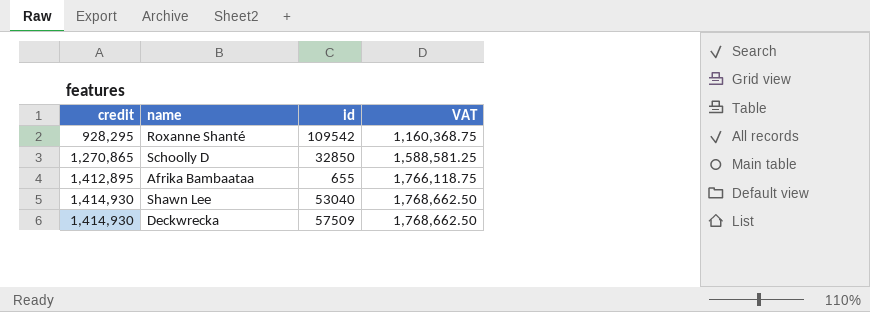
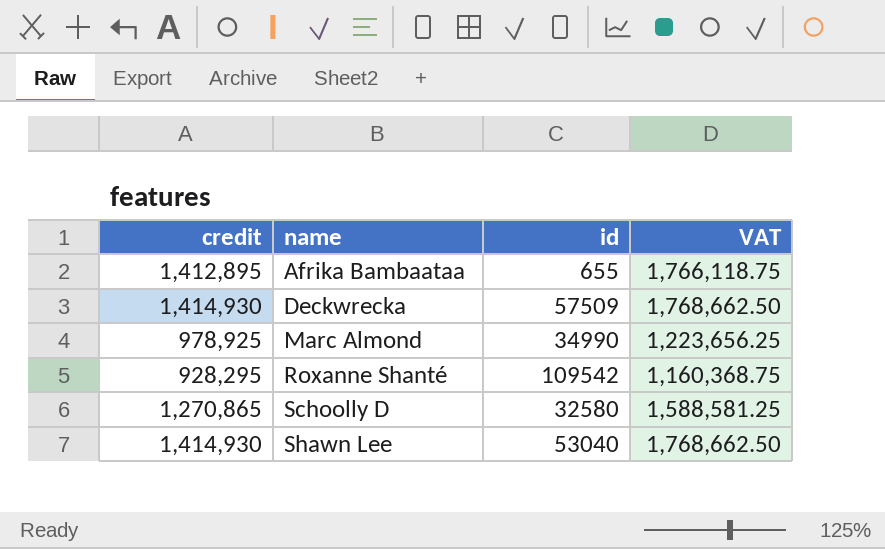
row order: credit ascending -> name ascending
row Marc Almond: none -> 978,925 | 34990 | 1,223,656.25
Schoolly D | id: 32850 -> 32580

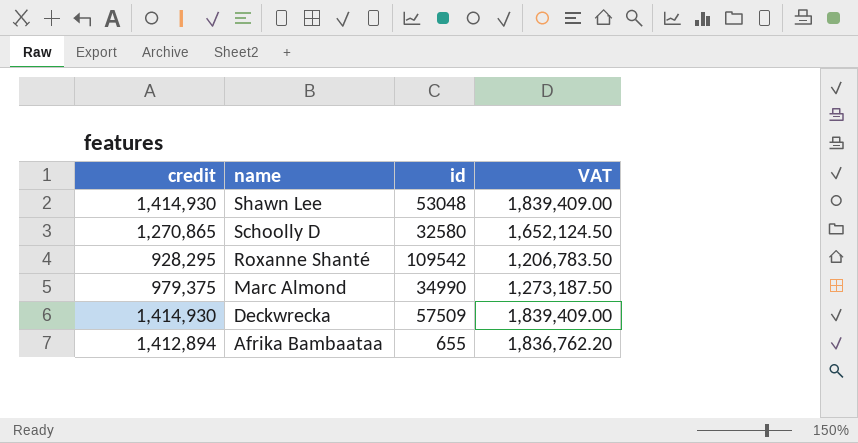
row order: name ascending -> name descending
column VAT | formula: [credit] * 1.25 -> [credit] * 1.3
Shawn Lee | id: 53040 -> 53048
Marc Almond | credit: 978,925 -> 979,375
Afrika Bambaataa | credit: 1,412,895 -> 1,412,894

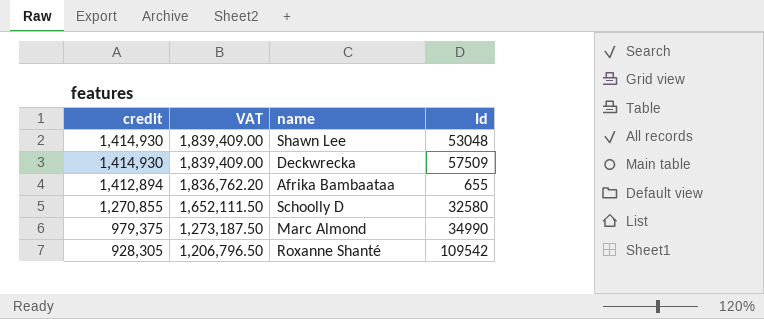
row order: name descending -> credit descending
column VAT | position: 4 -> 2
column name: id -> Id
Schoolly D | credit: 1,270,865 -> 1,270,855
Schoolly D | VAT: 1,652,124.50 -> 1,652,111.50
Roxanne Shanté | credit: 928,295 -> 928,305
Roxanne Shanté | VAT: 1,206,783.50 -> 1,206,796.50

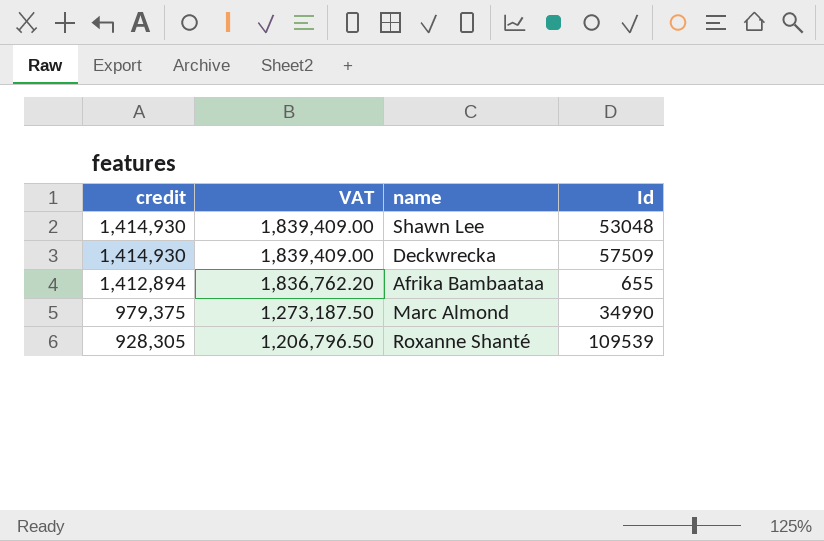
row Schoolly D: 1,270,855 | 1,652,111.50 | 32580 -> none
Roxanne Shanté | Id: 109542 -> 109539

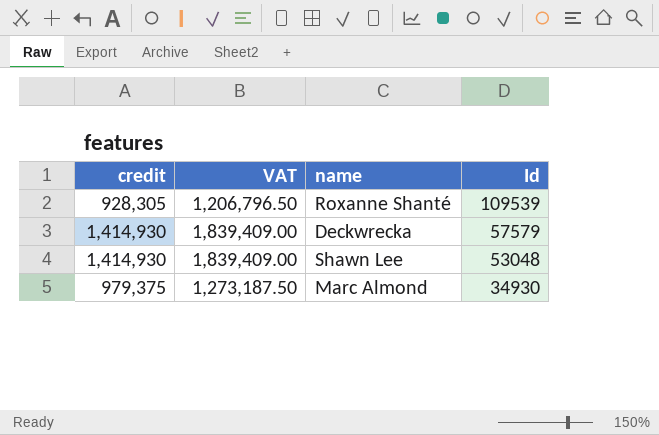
row order: credit descending -> Id descending
row Afrika Bambaataa: 1,412,894 | 1,836,762.20 | 655 -> none
Deckwrecka | Id: 57509 -> 57579
Marc Almond | Id: 34990 -> 34930

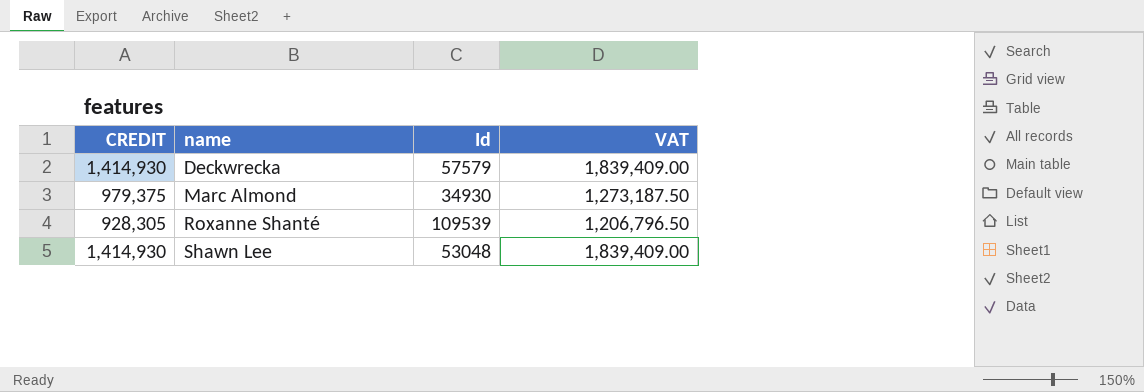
row order: Id descending -> name ascending
column name: credit -> CREDIT
column VAT | position: 2 -> 4

